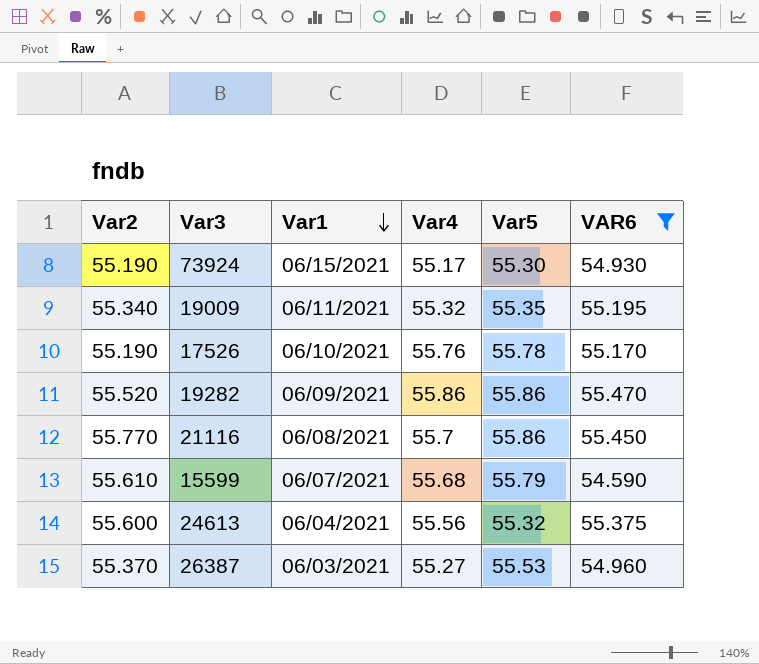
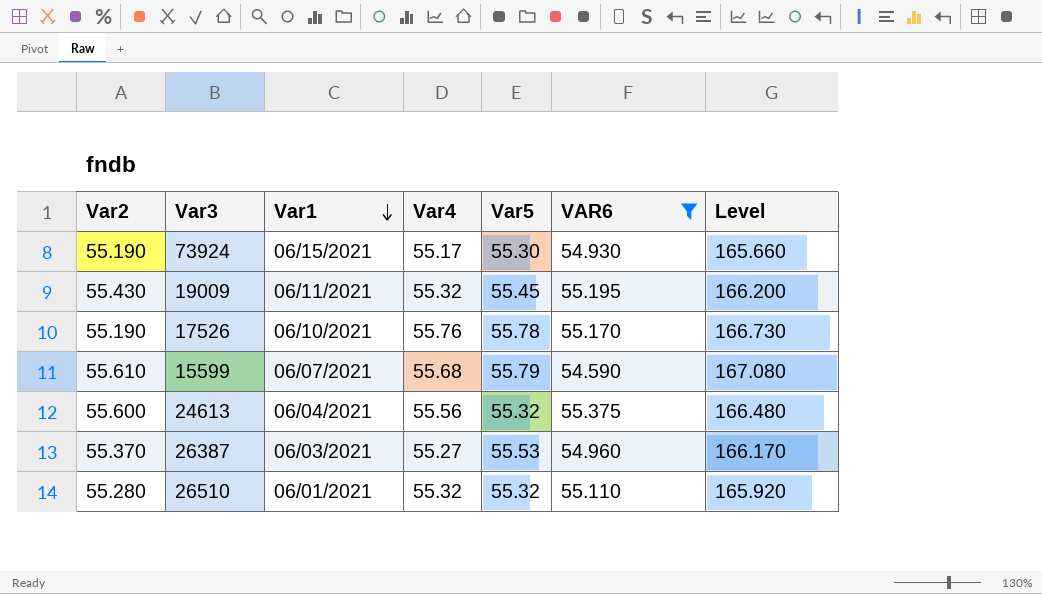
column Level | formula: none -> [Var2] + [Var4] + [Var5]
row 19282: 55.520 | 06/09/2021 | 55.86 | 55.86 | 55.470 -> none
row 21116: 55.770 | 06/08/2021 | 55.7 | 55.86 | 55.450 -> none
19009 | Var2: 55.340 -> 55.430
19009 | Var5: 55.35 -> 55.45
row 26510: none -> 55.280 | 06/01/2021 | 55.32 | 55.32 | 55.110 | 165.920

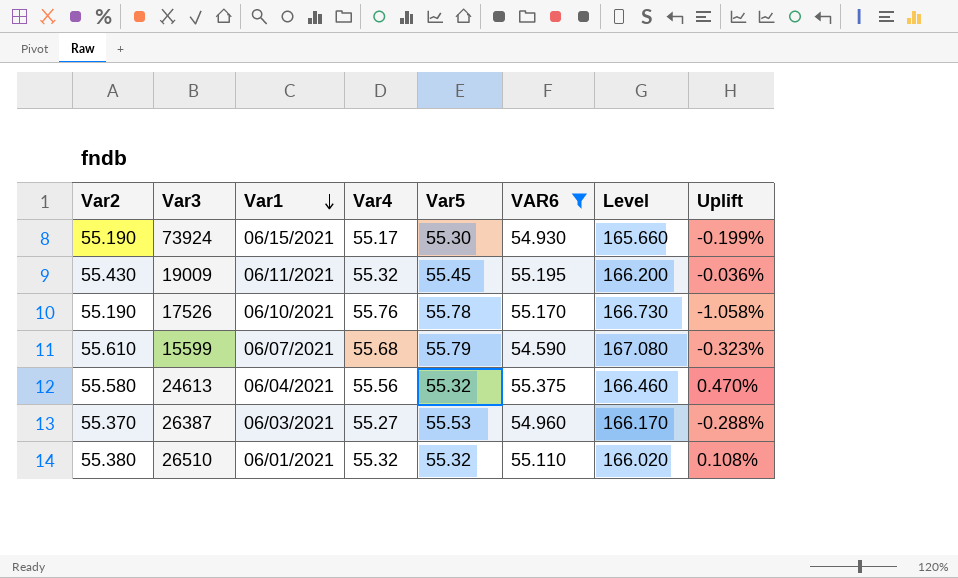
column Uplift | formula: none -> ([Var2] - [Var5]) / [Var5]
24613 | Var2: 55.600 -> 55.580
24613 | Level: 166.480 -> 166.460
26510 | Var2: 55.280 -> 55.380
26510 | Level: 165.920 -> 166.020

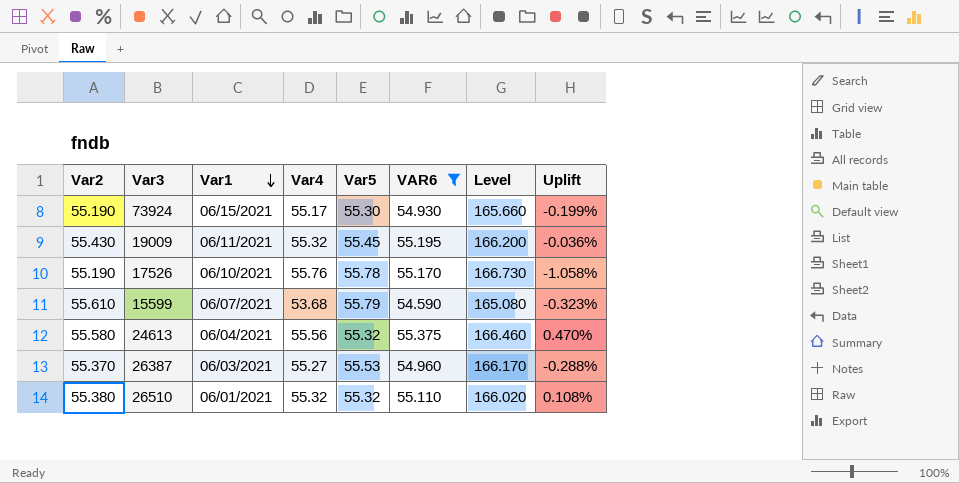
15599 | Var4: 55.68 -> 53.68
15599 | Level: 167.080 -> 165.080

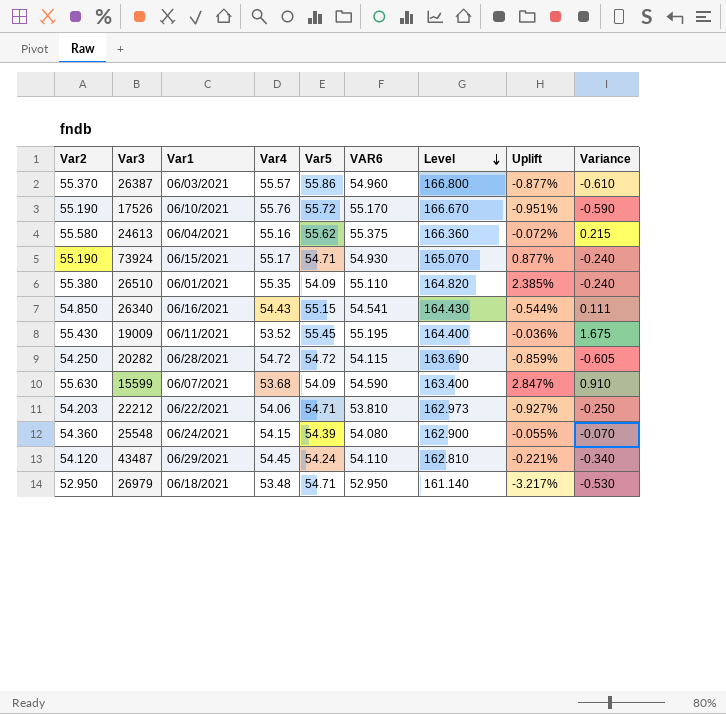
filter: VAR6 >= 54.590 -> none
row order: Var1 descending -> Level descending
column Variance | formula: none -> [VAR6] - [Var4]
26387 | Var4: 55.27 -> 55.57
26387 | Var5: 55.53 -> 55.86
26387 | Level: 166.170 -> 166.800
26387 | Uplift: -0.288% -> -0.877%
17526 | Var5: 55.78 -> 55.72
17526 | Level: 166.730 -> 166.670
17526 | Uplift: -1.058% -> -0.951%
24613 | Var4: 55.56 -> 55.16
24613 | Var5: 55.32 -> 55.62
24613 | Level: 166.460 -> 166.360
24613 | Uplift: 0.470% -> -0.072%
73924 | Var5: 55.30 -> 54.71
73924 | Level: 165.660 -> 165.070
73924 | Uplift: -0.199% -> 0.877%
26510 | Var4: 55.32 -> 55.35
26510 | Var5: 55.32 -> 54.09
26510 | Level: 166.020 -> 164.820
26510 | Uplift: 0.108% -> 2.385%
19009 | Var4: 55.32 -> 53.52
19009 | Level: 166.200 -> 164.400
15599 | Var2: 55.610 -> 55.630
15599 | Var5: 55.79 -> 54.09
15599 | Level: 165.080 -> 163.400
15599 | Uplift: -0.323% -> 2.847%

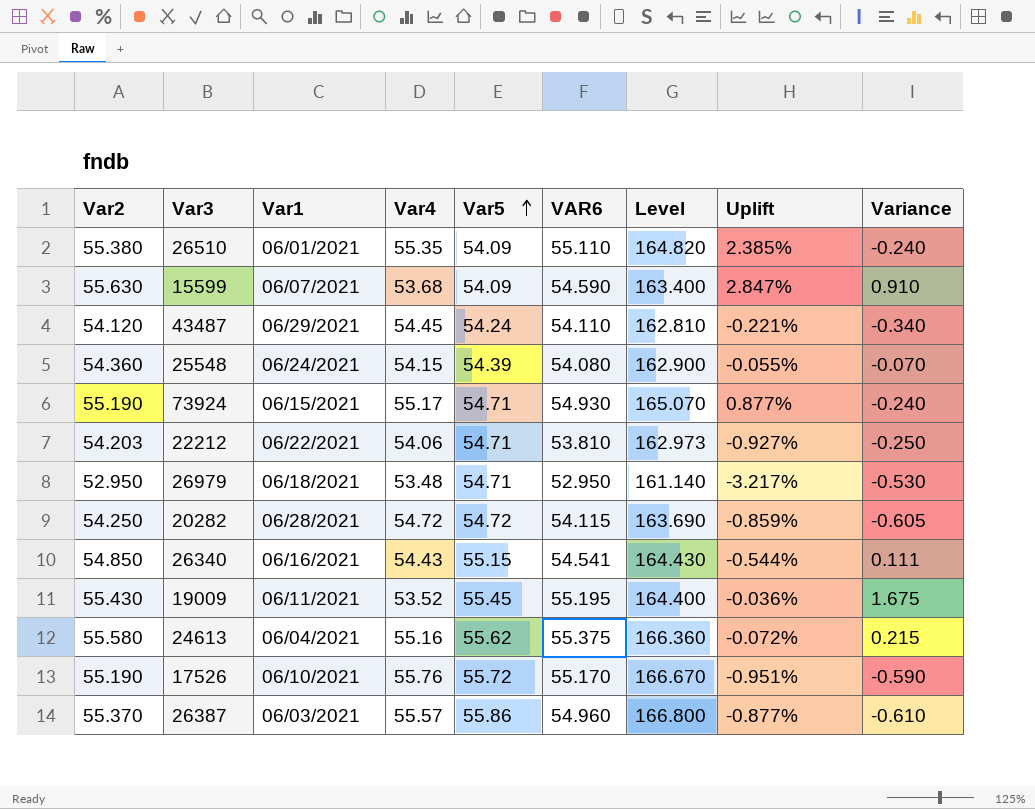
row order: Level descending -> Var5 ascending

